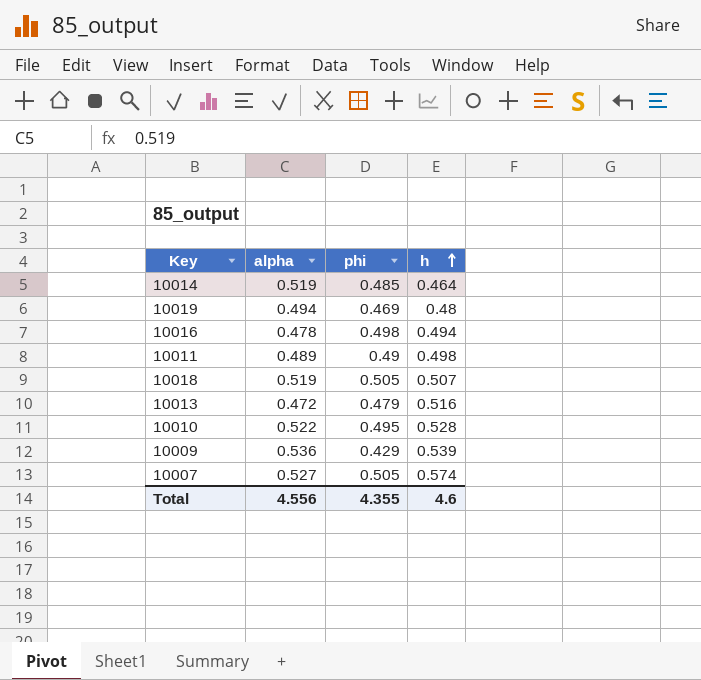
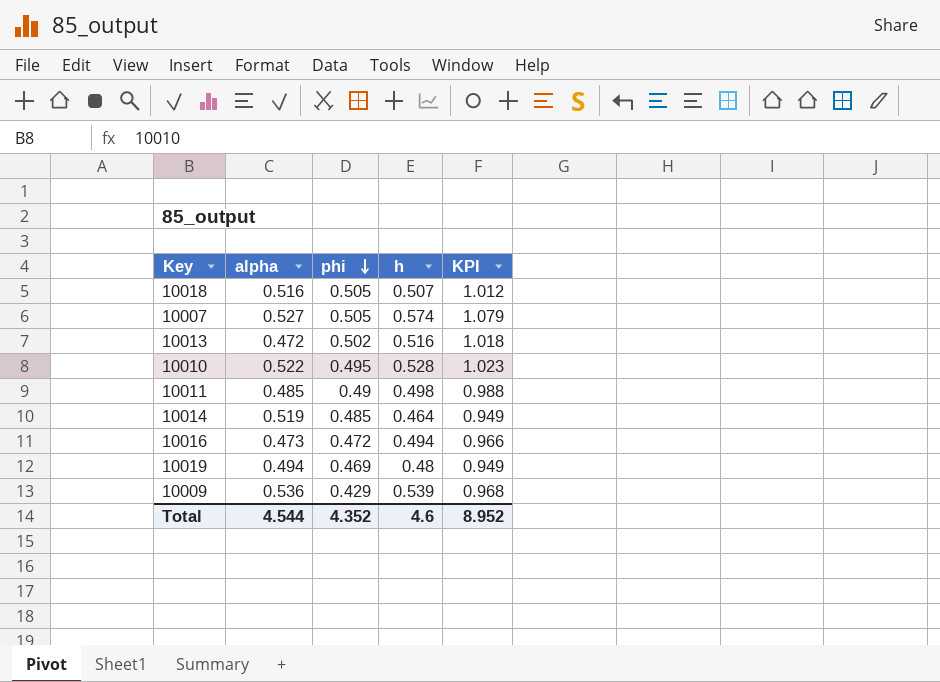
row order: h ascending -> phi descending
column KPI | formula: none -> [phi] + [h]
10018 | alpha: 0.519 -> 0.516
10013 | phi: 0.479 -> 0.502
10011 | alpha: 0.489 -> 0.485
10016 | alpha: 0.478 -> 0.473
10016 | phi: 0.498 -> 0.472
Total | alpha: 4.556 -> 4.544
Total | phi: 4.355 -> 4.352

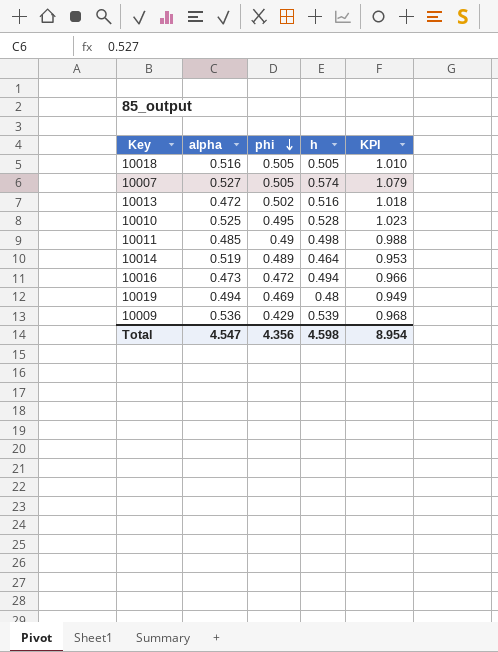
10018 | h: 0.507 -> 0.505
10018 | KPI: 1.012 -> 1.010
10010 | alpha: 0.522 -> 0.525
10014 | phi: 0.485 -> 0.489
10014 | KPI: 0.949 -> 0.953
Total | alpha: 4.544 -> 4.547
Total | phi: 4.352 -> 4.356
Total | h: 4.6 -> 4.598
Total | KPI: 8.952 -> 8.954

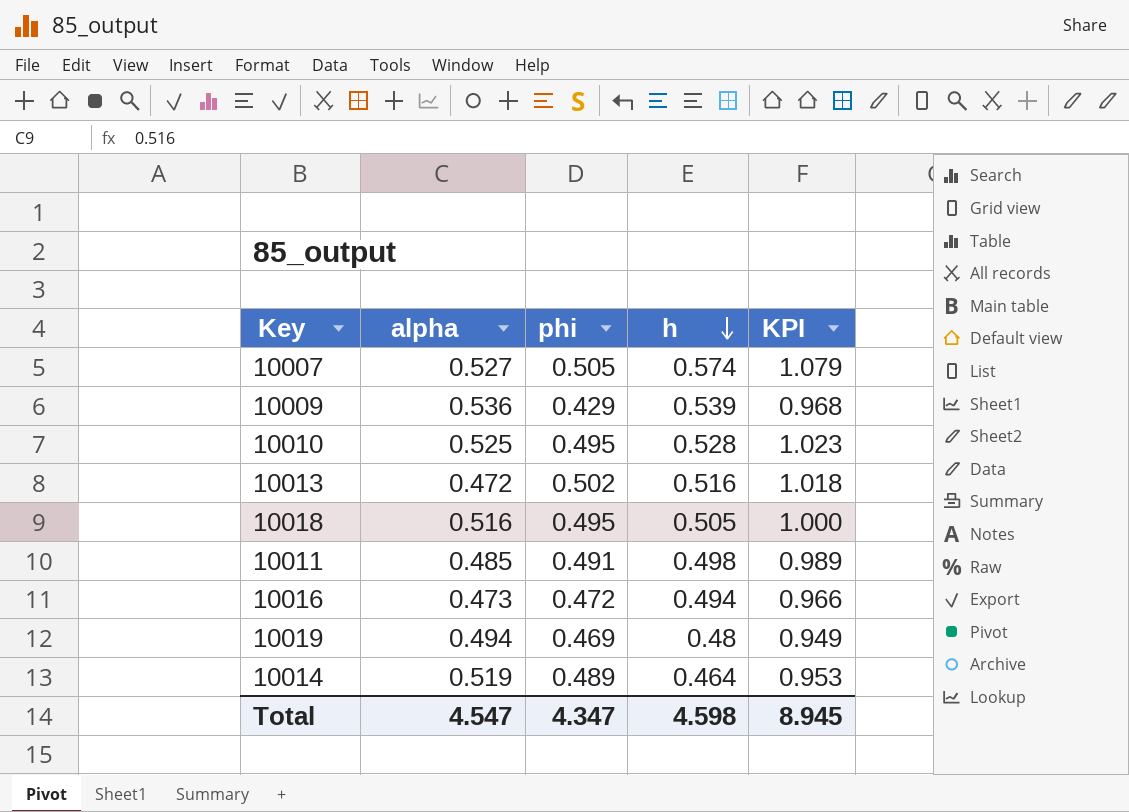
row order: phi descending -> h descending
10018 | phi: 0.505 -> 0.495
10018 | KPI: 1.010 -> 1.000
10011 | phi: 0.49 -> 0.491
10011 | KPI: 0.988 -> 0.989
Total | phi: 4.356 -> 4.347
Total | KPI: 8.954 -> 8.945

